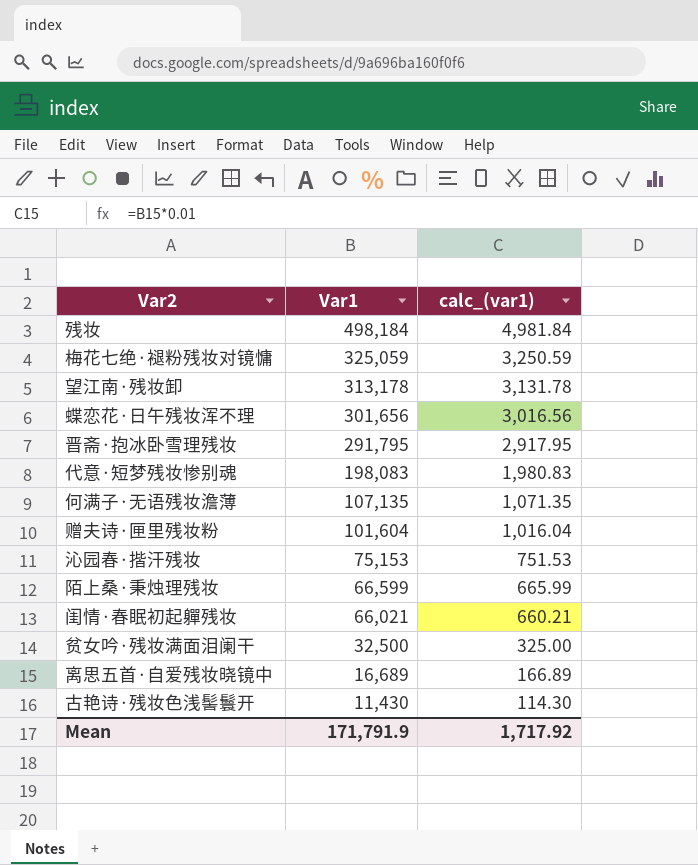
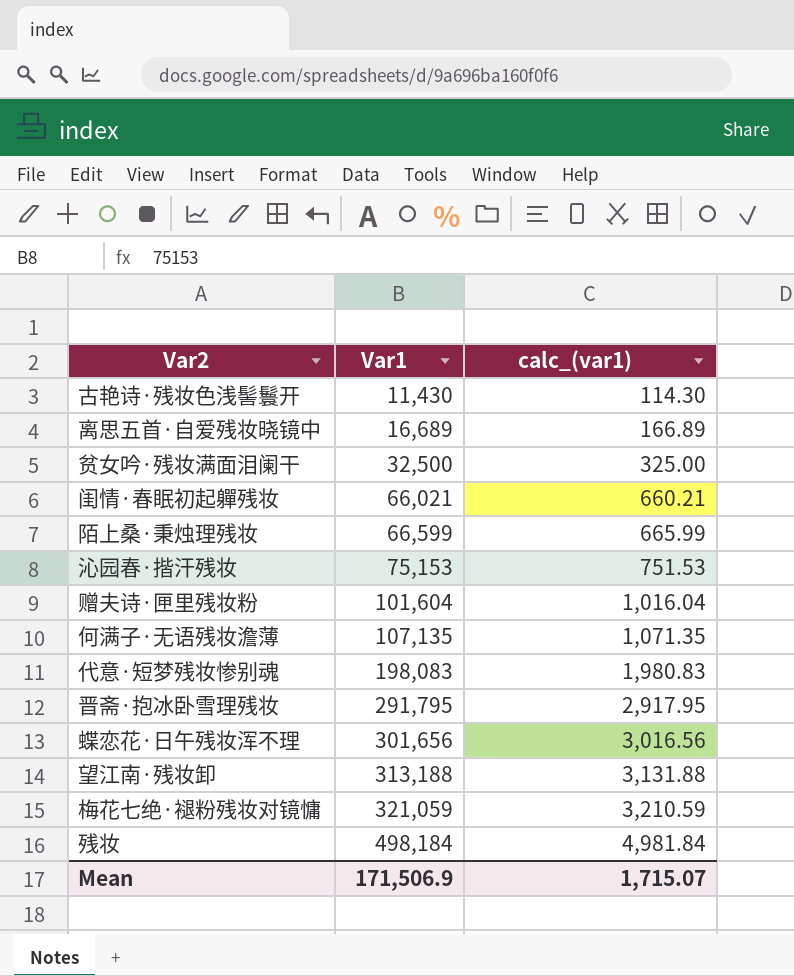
row order: Var1 descending -> Var1 ascending
望江南·残妆卸 | Var1: 313,178 -> 313,188
望江南·残妆卸 | calc_(var1): 3,131.78 -> 3,131.88
梅花七绝·褪粉残妆对镜慵 | Var1: 325,059 -> 321,059
梅花七绝·褪粉残妆对镜慵 | calc_(var1): 3,250.59 -> 3,210.59
Mean | Var1: 171,791.9 -> 171,506.9
Mean | calc_(var1): 1,717.92 -> 1,715.07

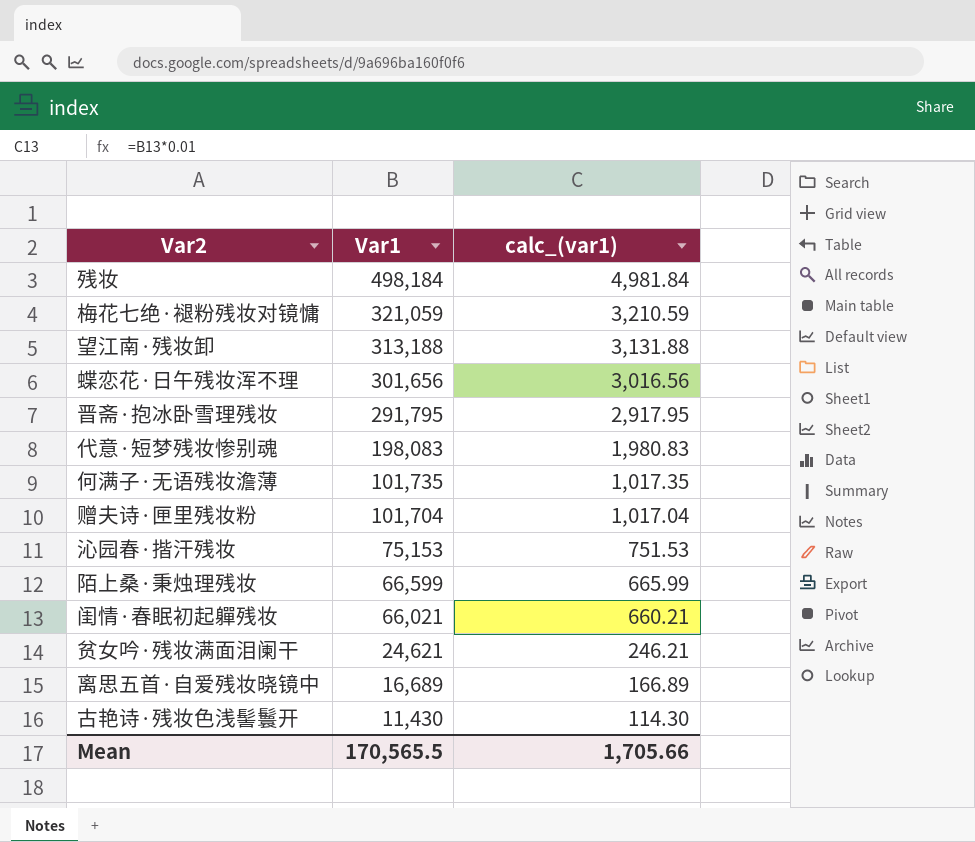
row order: Var1 ascending -> Var1 descending
何满子·无语残妆澹薄 | Var1: 107,135 -> 101,735
何满子·无语残妆澹薄 | calc_(var1): 1,071.35 -> 1,017.35
赠夫诗·匣里残妆粉 | Var1: 101,604 -> 101,704
赠夫诗·匣里残妆粉 | calc_(var1): 1,016.04 -> 1,017.04
贫女吟·残妆满面泪阑干 | Var1: 32,500 -> 24,621
贫女吟·残妆满面泪阑干 | calc_(var1): 325.00 -> 246.21
Mean | Var1: 171,506.9 -> 170,565.5
Mean | calc_(var1): 1,715.07 -> 1,705.66

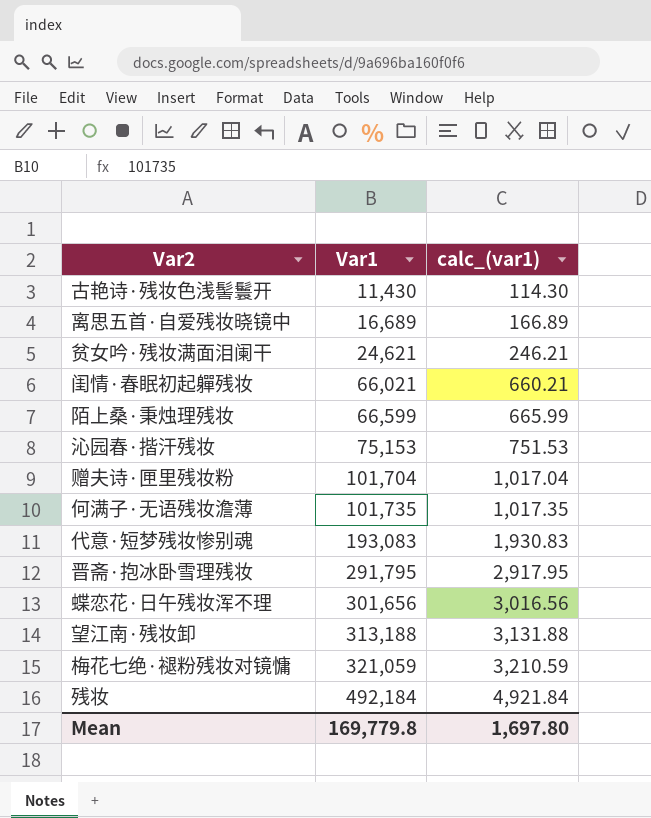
row order: Var1 descending -> Var1 ascending
代意·短梦残妆惨别魂 | Var1: 198,083 -> 193,083
代意·短梦残妆惨别魂 | calc_(var1): 1,980.83 -> 1,930.83
残妆 | Var1: 498,184 -> 492,184
残妆 | calc_(var1): 4,981.84 -> 4,921.84
Mean | Var1: 170,565.5 -> 169,779.8
Mean | calc_(var1): 1,705.66 -> 1,697.80

